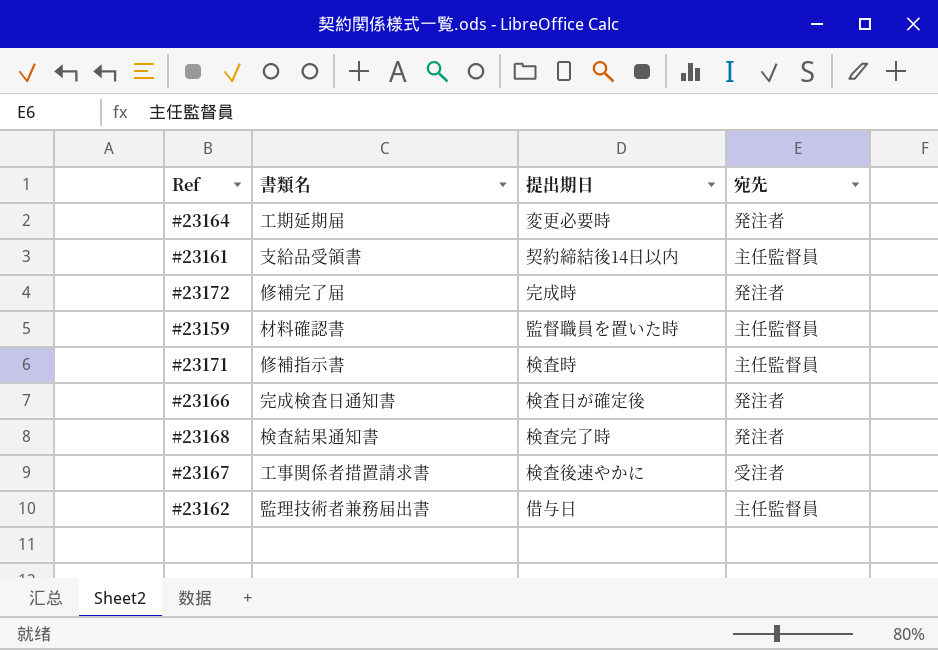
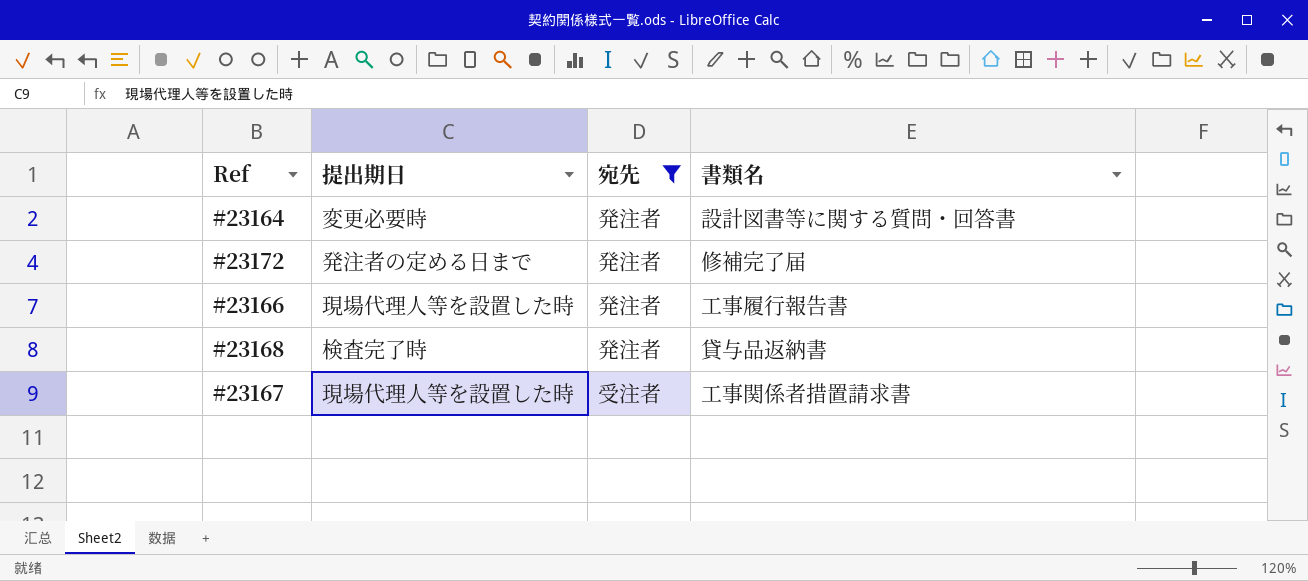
filter: none -> 宛先 != 主任監督員
column 書類名 | position: 2 -> 4
#23164 | 書類名: 工期延期届 -> 設計図書等に関する質問・回答書
#23172 | 提出期日: 完成時 -> 発注者の定める日まで
#23166 | 提出期日: 検査日が確定後 -> 現場代理人等を設置した時
#23166 | 書類名: 完成検査日通知書 -> 工事履行報告書
#23168 | 書類名: 検査結果通知書 -> 貸与品返納書
#23167 | 提出期日: 検査後速やかに -> 現場代理人等を設置した時

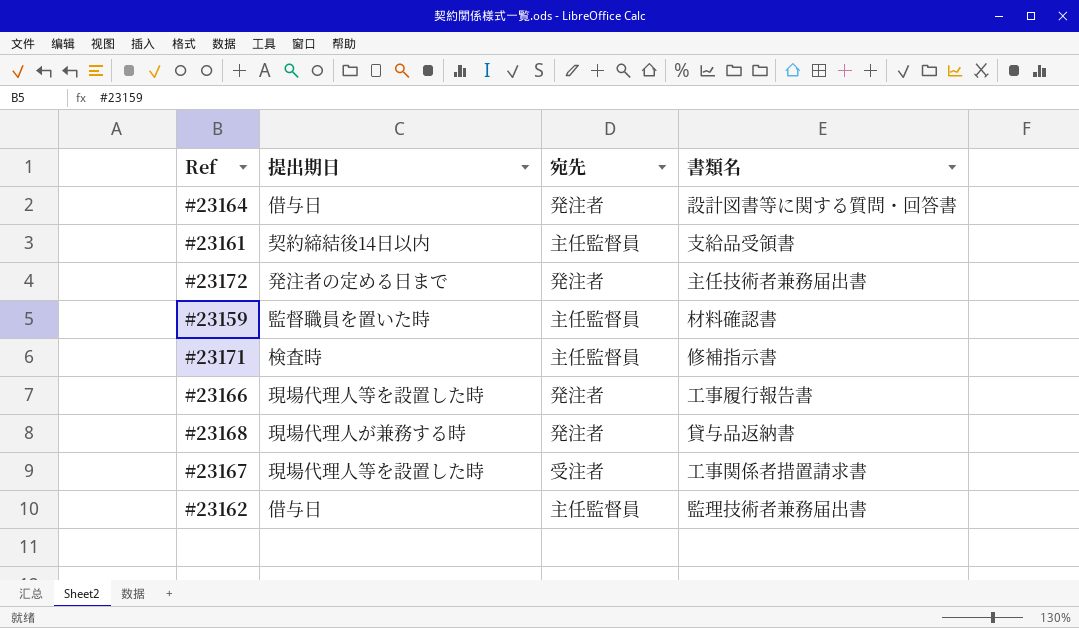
filter: 宛先 != 主任監督員 -> none
#23164 | 提出期日: 変更必要時 -> 借与日
#23172 | 書類名: 修補完了届 -> 主任技術者兼務届出書
#23168 | 提出期日: 検査完了時 -> 現場代理人が兼務する時

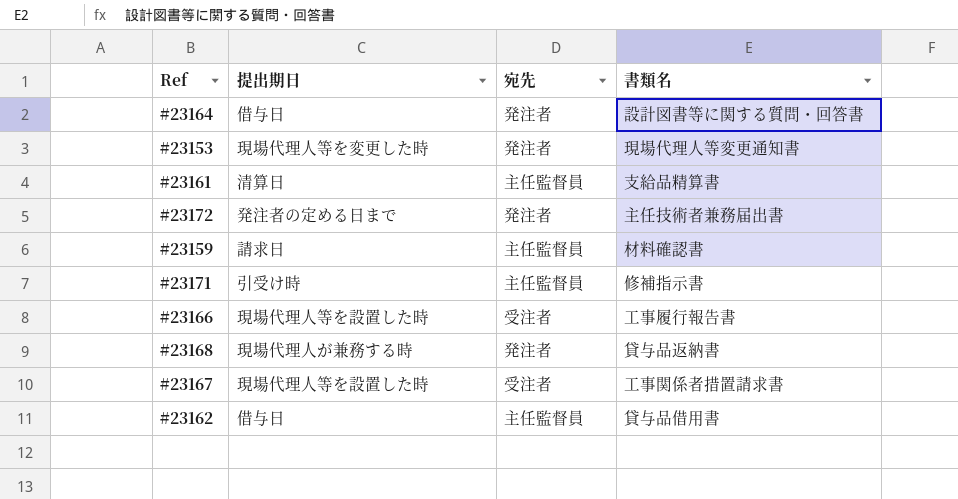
row #23153: none -> 現場代理人等を変更した時 | 発注者 | 現場代理人等変更通知書
#23161 | 提出期日: 契約締結後14日以内 -> 清算日
#23161 | 書類名: 支給品受領書 -> 支給品精算書
#23159 | 提出期日: 監督職員を置いた時 -> 請求日
#23171 | 提出期日: 検査時 -> 引受け時
#23166 | 宛先: 発注者 -> 受注者
#23162 | 書類名: 監理技術者兼務届出書 -> 貸与品借用書

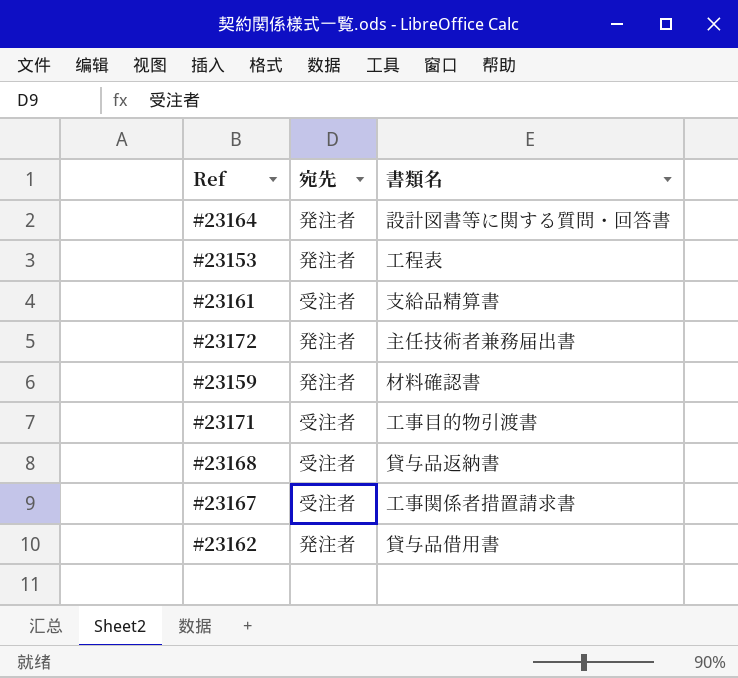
column 提出期日 | position: 2 -> none
row #23166: 現場代理人等を設置した時 | 受注者 | 工事履行報告書 -> none
#23153 | 書類名: 現場代理人等変更通知書 -> 工程表
#23161 | 宛先: 主任監督員 -> 受注者
#23159 | 宛先: 主任監督員 -> 発注者
#23171 | 宛先: 主任監督員 -> 受注者
#23171 | 書類名: 修補指示書 -> 工事目的物引渡書
#23168 | 宛先: 発注者 -> 受注者
#23162 | 宛先: 主任監督員 -> 発注者

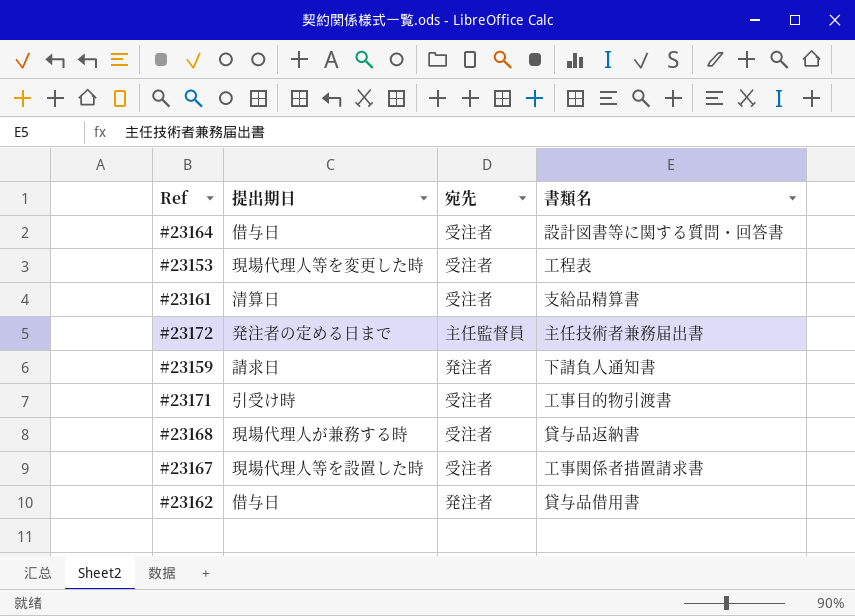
column 提出期日 | position: none -> 2
#23164 | 宛先: 発注者 -> 受注者
#23153 | 宛先: 発注者 -> 受注者
#23172 | 宛先: 発注者 -> 主任監督員
#23159 | 書類名: 材料確認書 -> 下請負人通知書

